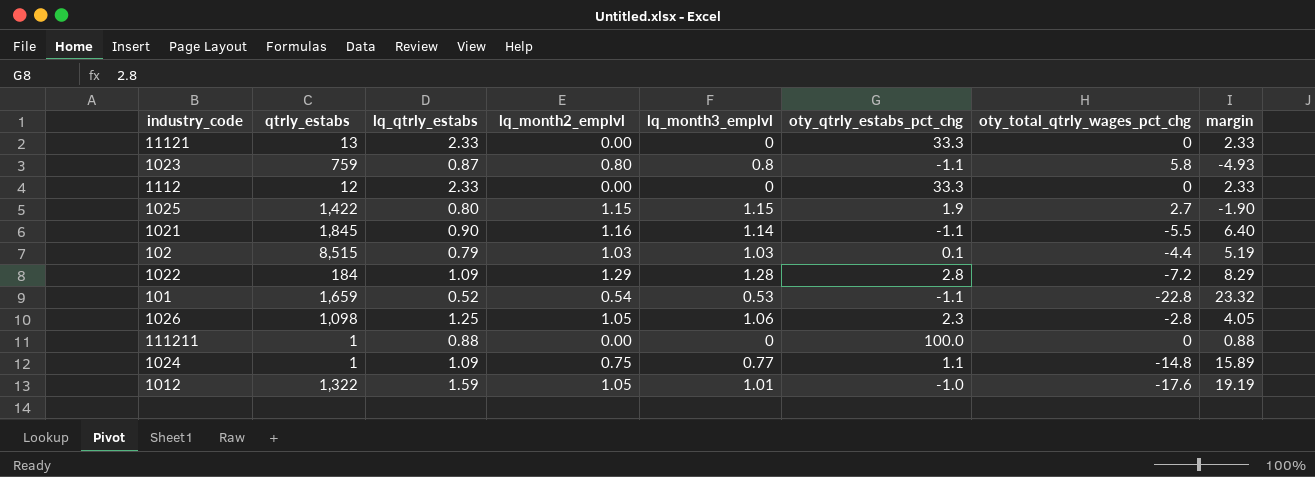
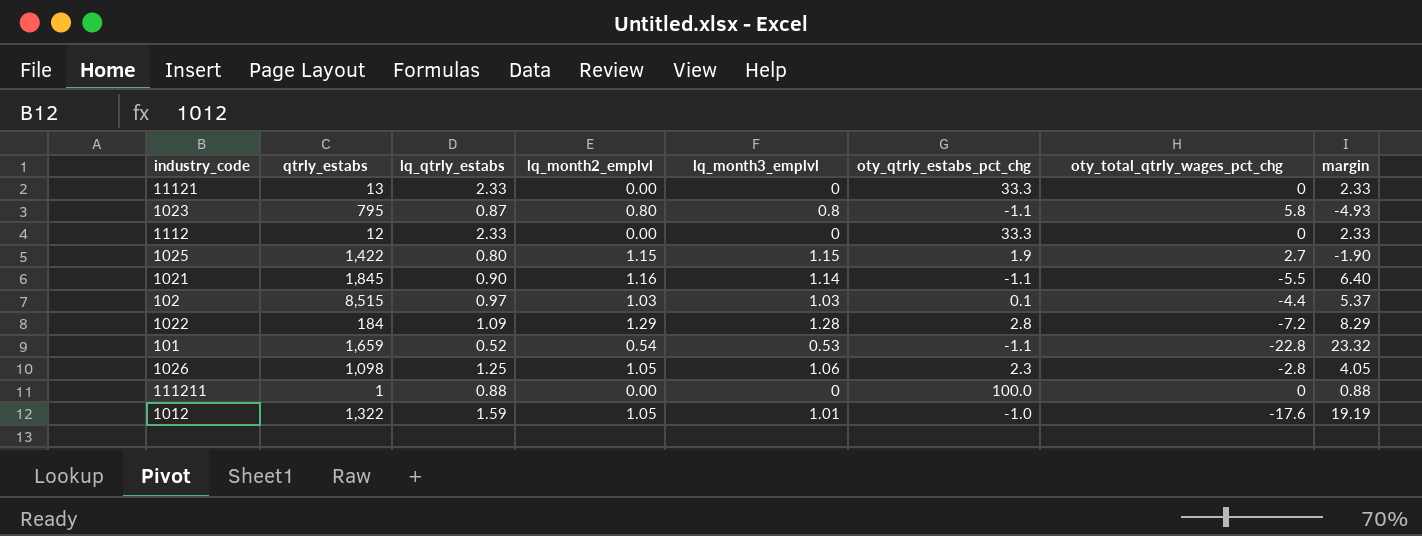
row 1024: 1 | 1.09 | 0.75 | 0.77 | 1.1 | -14.8 | 15.89 -> none
1023 | qtrly_estabs: 759 -> 795
102 | lq_qtrly_estabs: 0.79 -> 0.97
102 | margin: 5.19 -> 5.37

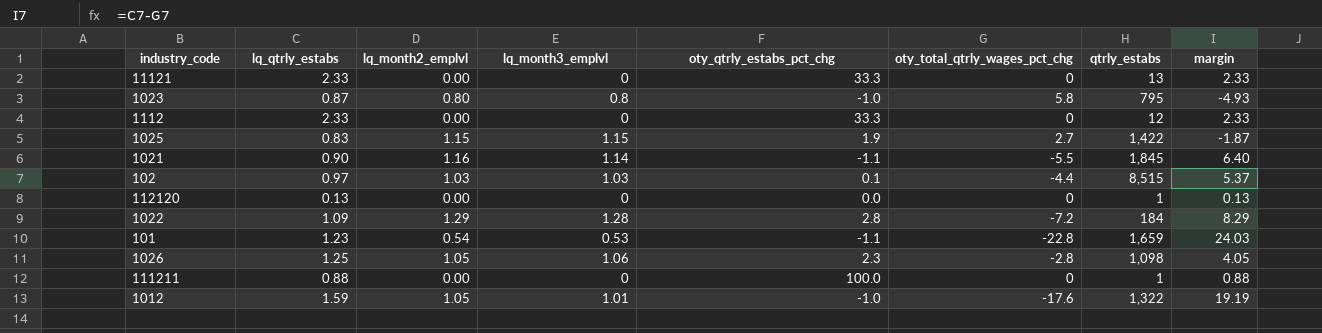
column qtrly_estabs | position: 2 -> 7
1023 | oty_qtrly_estabs_pct_chg: -1.1 -> -1.0
1025 | lq_qtrly_estabs: 0.80 -> 0.83
1025 | margin: -1.90 -> -1.87
row 112120: none -> 0.13 | 0.00 | 0 | 0.0 | 0 | 1 | 0.13
101 | lq_qtrly_estabs: 0.52 -> 1.23
101 | margin: 23.32 -> 24.03

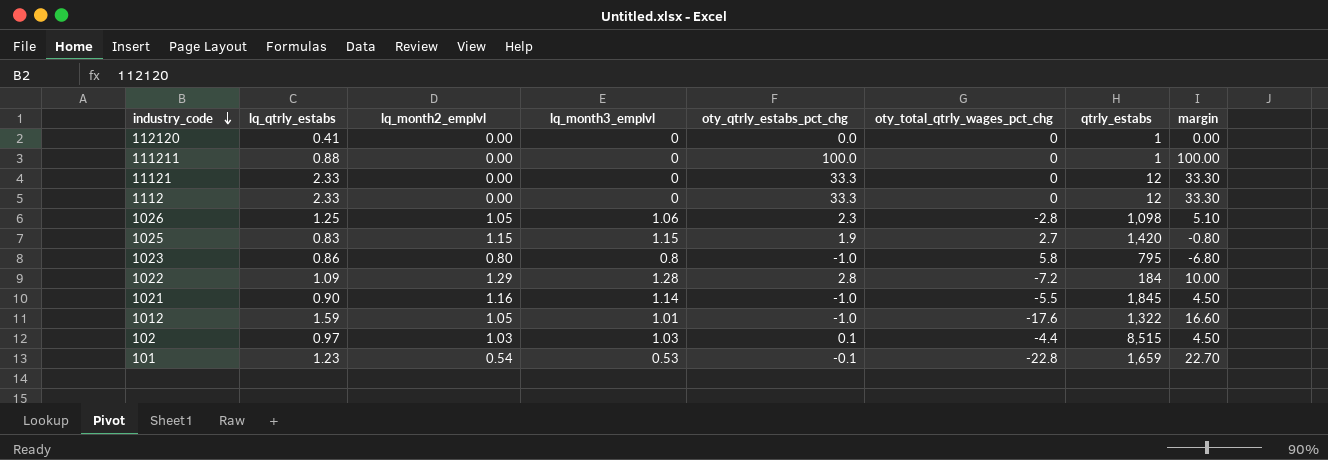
row order: none -> industry_code descending
column margin | formula: [lq_qtrly_estabs] - [oty_total_qtrly_wages_pct_chg] -> [oty_qtrly_estabs_pct_chg] - [oty_total_qtrly_wages_pct_chg]
112120 | lq_qtrly_estabs: 0.13 -> 0.41
11121 | qtrly_estabs: 13 -> 12
1025 | qtrly_estabs: 1,422 -> 1,420
1023 | lq_qtrly_estabs: 0.87 -> 0.86
1021 | oty_qtrly_estabs_pct_chg: -1.1 -> -1.0
101 | oty_qtrly_estabs_pct_chg: -1.1 -> -0.1

